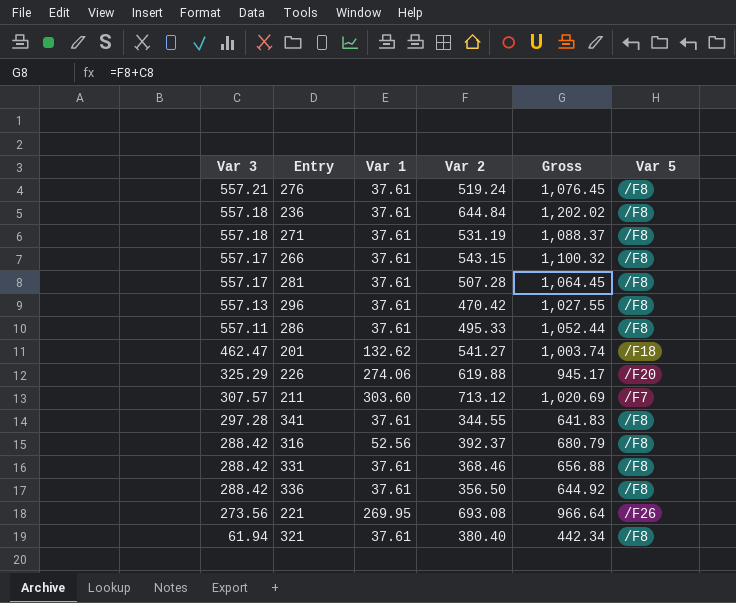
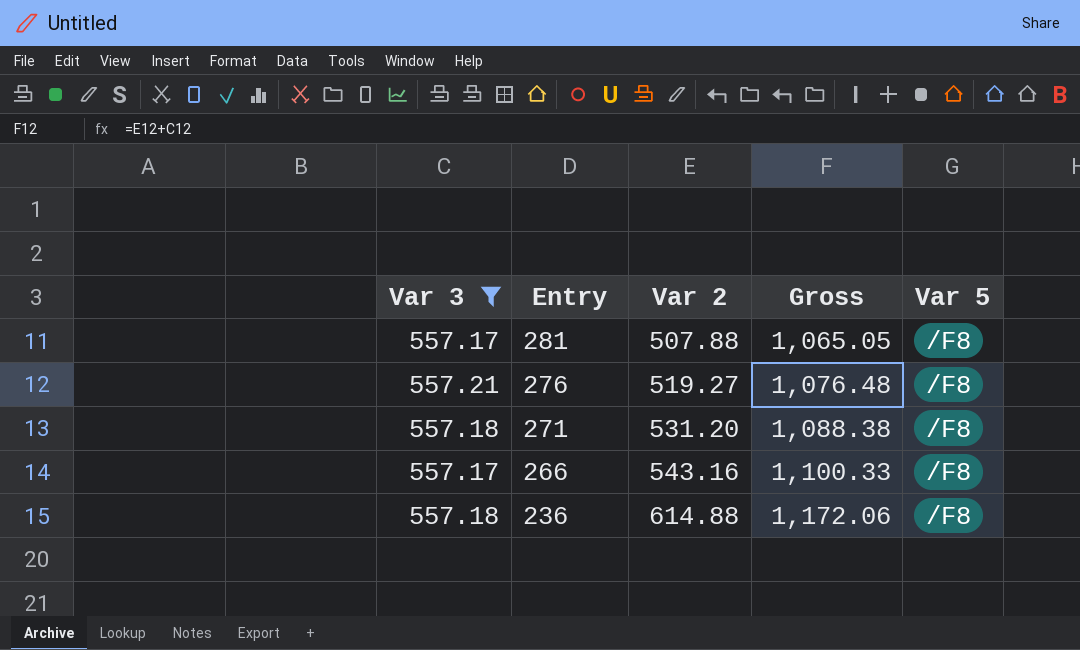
filter: none -> Var 3 >= 557.17
row order: Var 3 descending -> Entry descending
column Var 1 | position: 3 -> none
281 | Var 2: 507.28 -> 507.88
281 | Gross: 1,064.45 -> 1,065.05
276 | Var 2: 519.24 -> 519.27
276 | Gross: 1,076.45 -> 1,076.48
271 | Var 2: 531.19 -> 531.20
271 | Gross: 1,088.37 -> 1,088.38
266 | Var 2: 543.15 -> 543.16
266 | Gross: 1,100.32 -> 1,100.33
236 | Var 2: 644.84 -> 614.88
236 | Gross: 1,202.02 -> 1,172.06

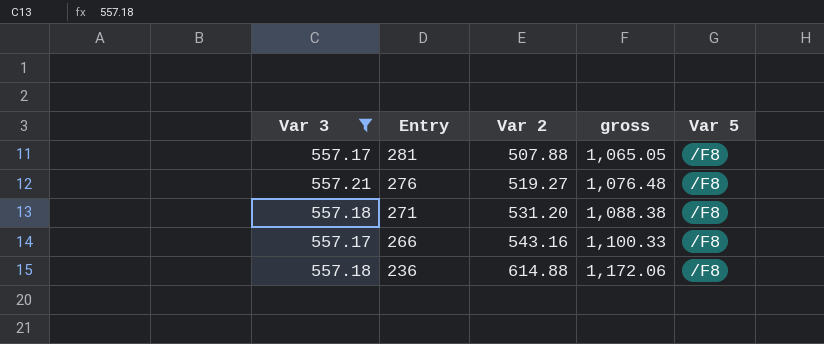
column name: Gross -> gross

